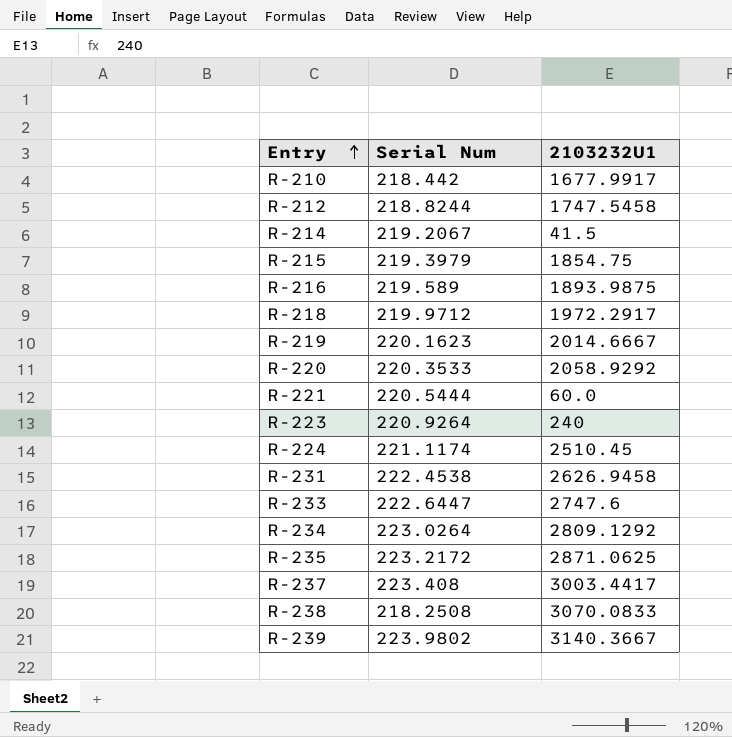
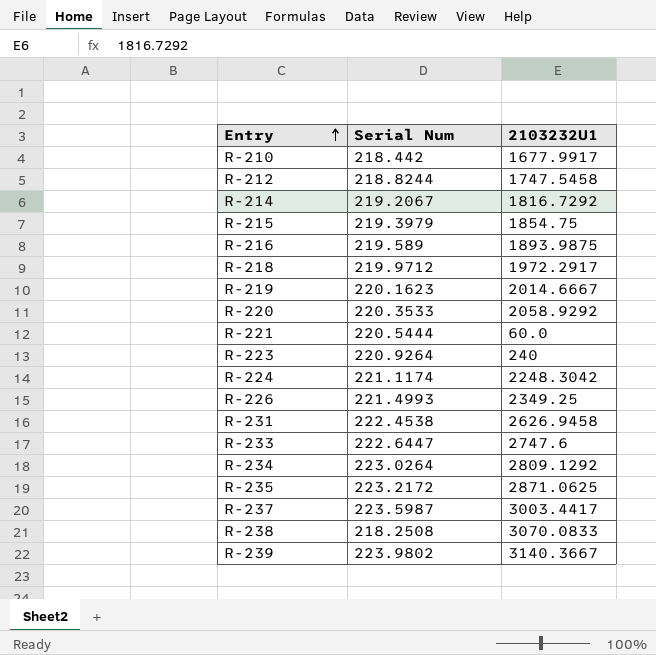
R-214 | 2103232U1: 41.5 -> 1816.7292
R-224 | 2103232U1: 2510.45 -> 2248.3042
row R-226: none -> 221.4993 | 2349.25
R-237 | Serial Num: 223.408 -> 223.5987

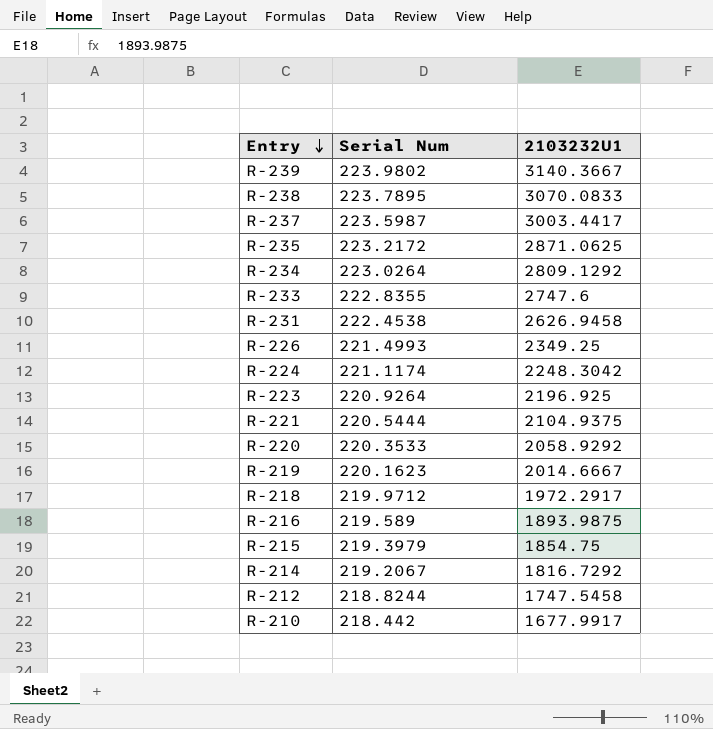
row order: Entry ascending -> Entry descending
R-238 | Serial Num: 218.2508 -> 223.7895
R-233 | Serial Num: 222.6447 -> 222.8355
R-223 | 2103232U1: 240 -> 2196.925
R-221 | 2103232U1: 60.0 -> 2104.9375

